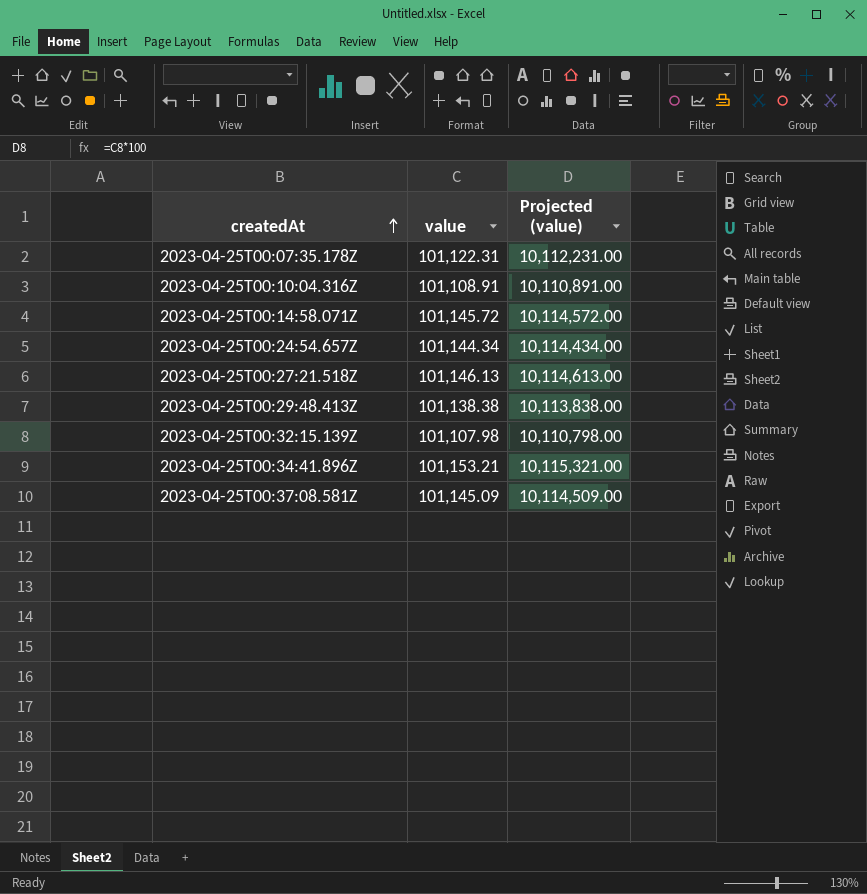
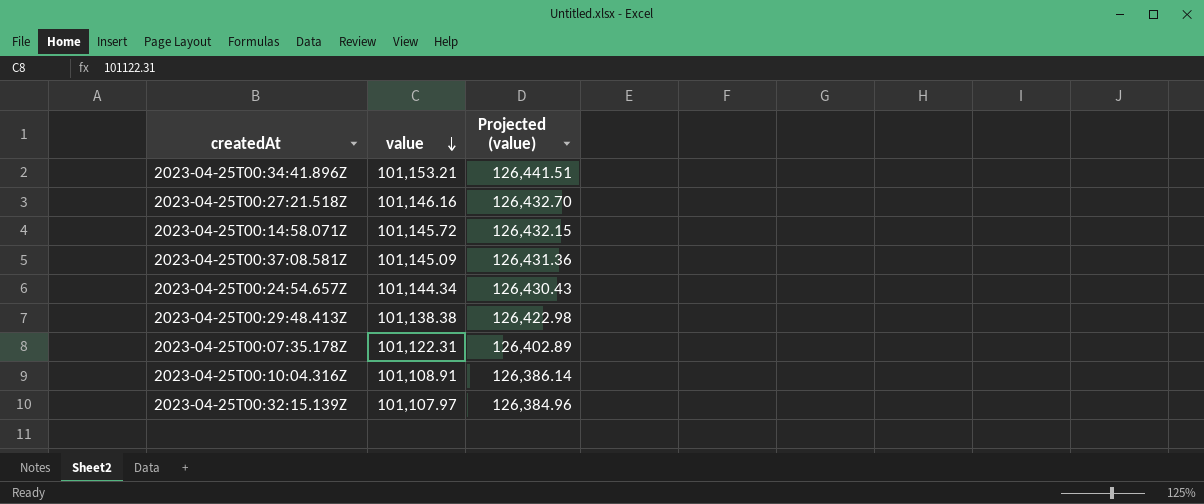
row order: createdAt ascending -> value descending
column Projected (value) | formula: [value] * 100 -> [value] * 1.25
2023-04-25T00:27:21.518Z | value: 101,146.13 -> 101,146.16
2023-04-25T00:32:15.139Z | value: 101,107.98 -> 101,107.97

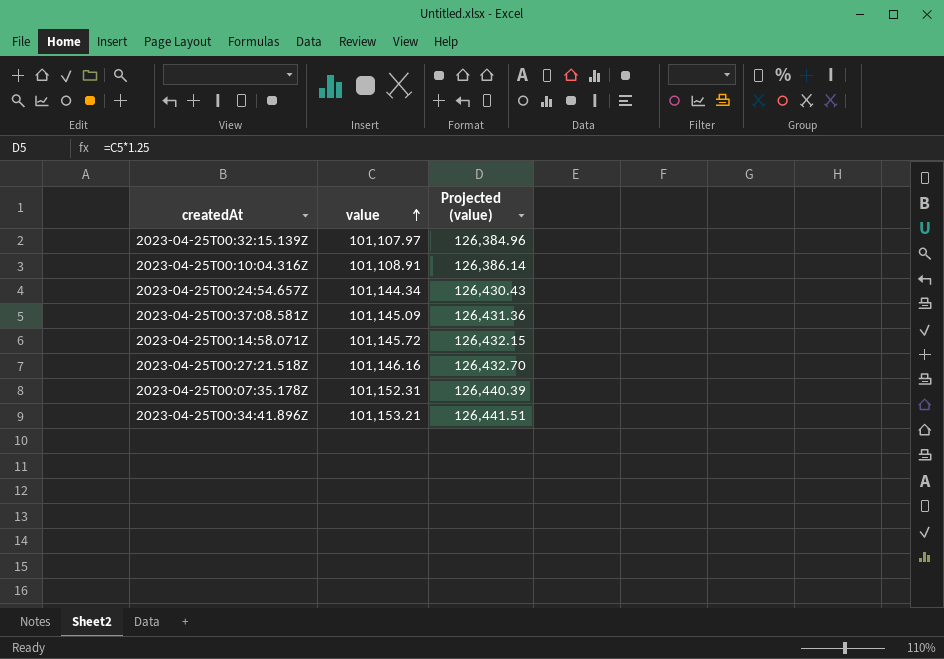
row order: value descending -> value ascending
row 2023-04-25T00:29:48.413Z: 101,138.38 | 126,422.98 -> none
2023-04-25T00:07:35.178Z | value: 101,122.31 -> 101,152.31
2023-04-25T00:07:35.178Z | Projected (value): 126,402.89 -> 126,440.39

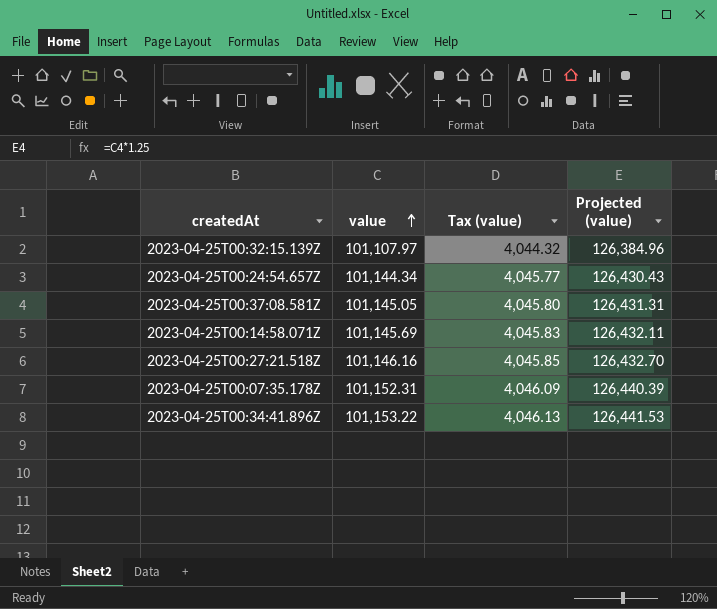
column Tax (value) | formula: none -> [value] * 0.04
row 2023-04-25T00:10:04.316Z: 101,108.91 | 126,386.14 -> none
2023-04-25T00:37:08.581Z | value: 101,145.09 -> 101,145.05
2023-04-25T00:37:08.581Z | Projected (value): 126,431.36 -> 126,431.31
2023-04-25T00:14:58.071Z | value: 101,145.72 -> 101,145.69
2023-04-25T00:14:58.071Z | Projected (value): 126,432.15 -> 126,432.11
2023-04-25T00:34:41.896Z | value: 101,153.21 -> 101,153.22
2023-04-25T00:34:41.896Z | Projected (value): 126,441.51 -> 126,441.53

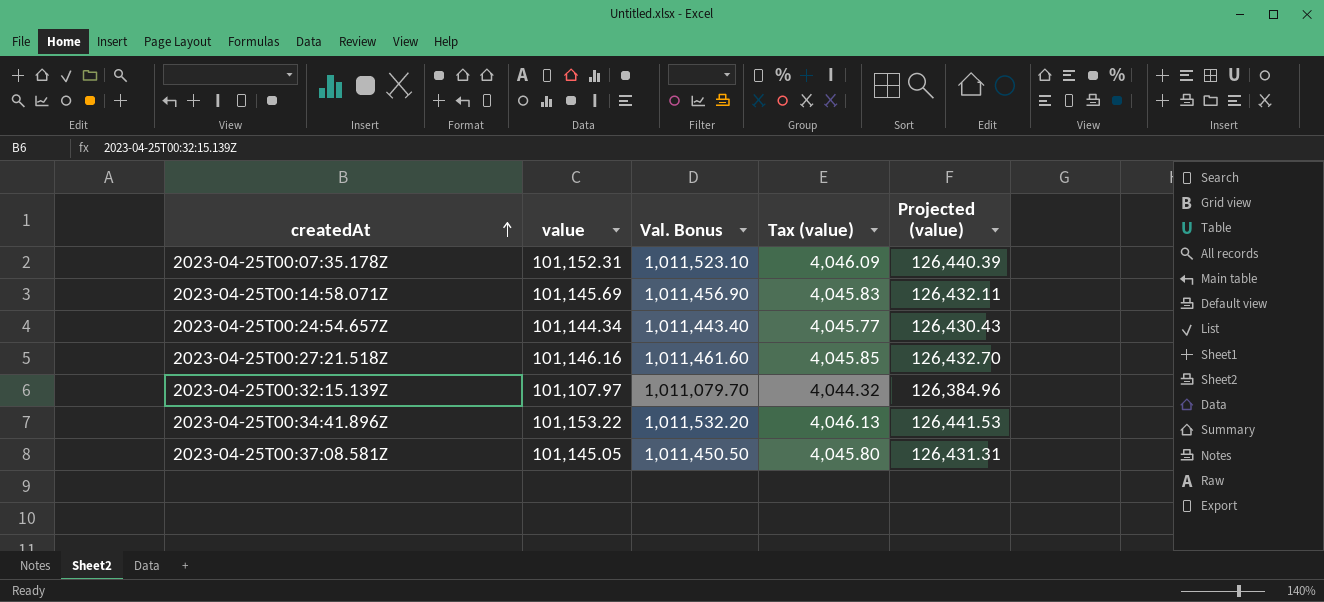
row order: value ascending -> createdAt ascending
column Val. Bonus | formula: none -> [value] * 10

